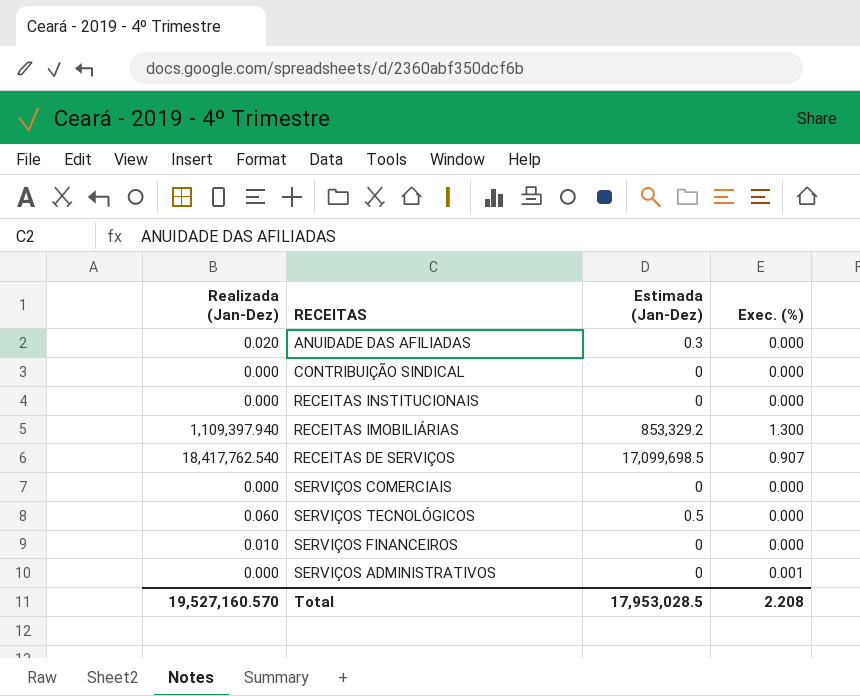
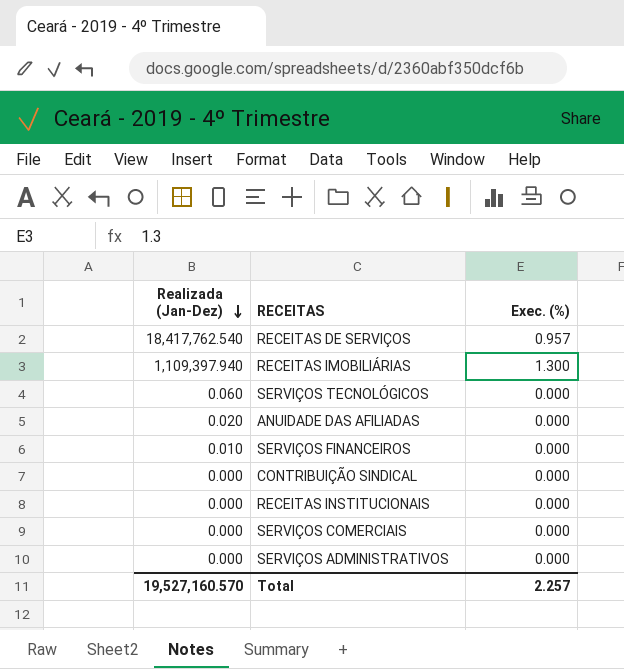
row order: none -> Realizada (Jan-Dez) descending
column Estimada (Jan-Dez) | position: 3 -> none
RECEITAS DE SERVIÇOS | Exec. (%): 0.907 -> 0.957
SERVIÇOS ADMINISTRATIVOS | Exec. (%): 0.001 -> 0.000
Total | Exec. (%): 2.208 -> 2.257

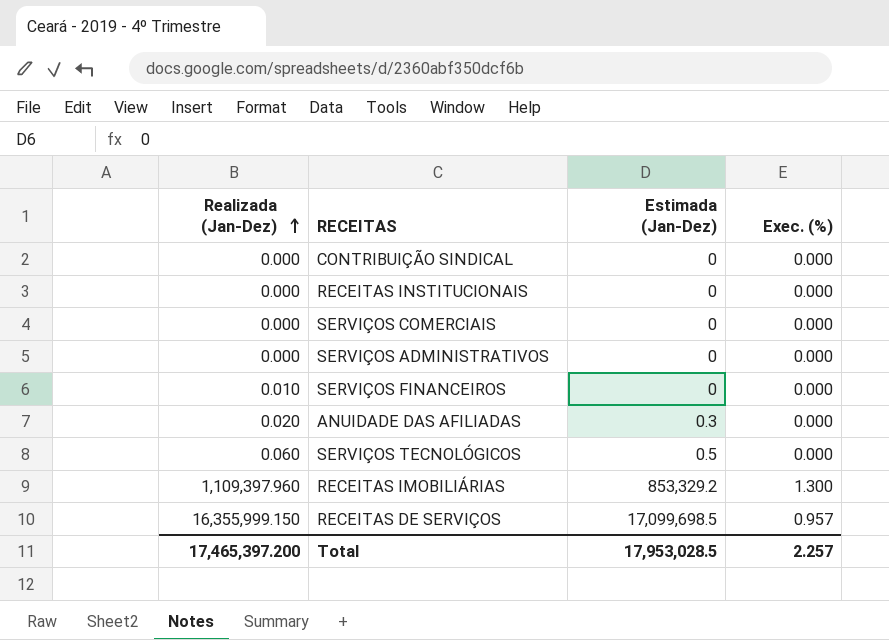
row order: Realizada (Jan-Dez) descending -> Realizada (Jan-Dez) ascending
column Estimada (Jan-Dez) | position: none -> 3
RECEITAS IMOBILIÁRIAS | Realizada (Jan-Dez): 1,109,397.940 -> 1,109,397.960
RECEITAS DE SERVIÇOS | Realizada (Jan-Dez): 18,417,762.540 -> 16,355,999.150
Total | Realizada (Jan-Dez): 19,527,160.570 -> 17,465,397.200

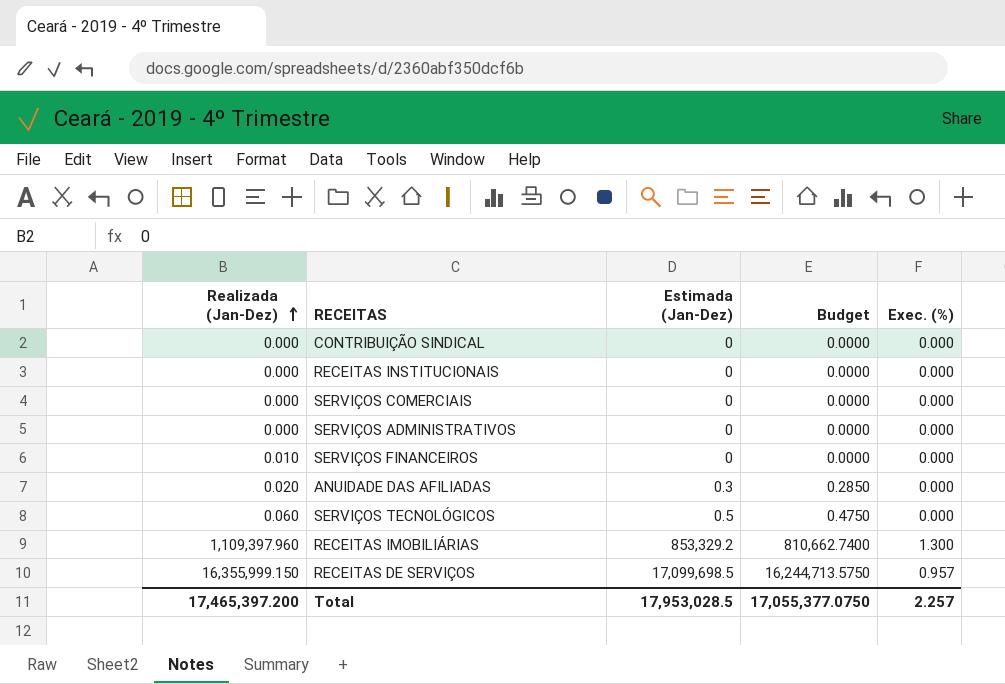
column Budget | formula: none -> [Estimada (Jan-Dez)] * 0.95

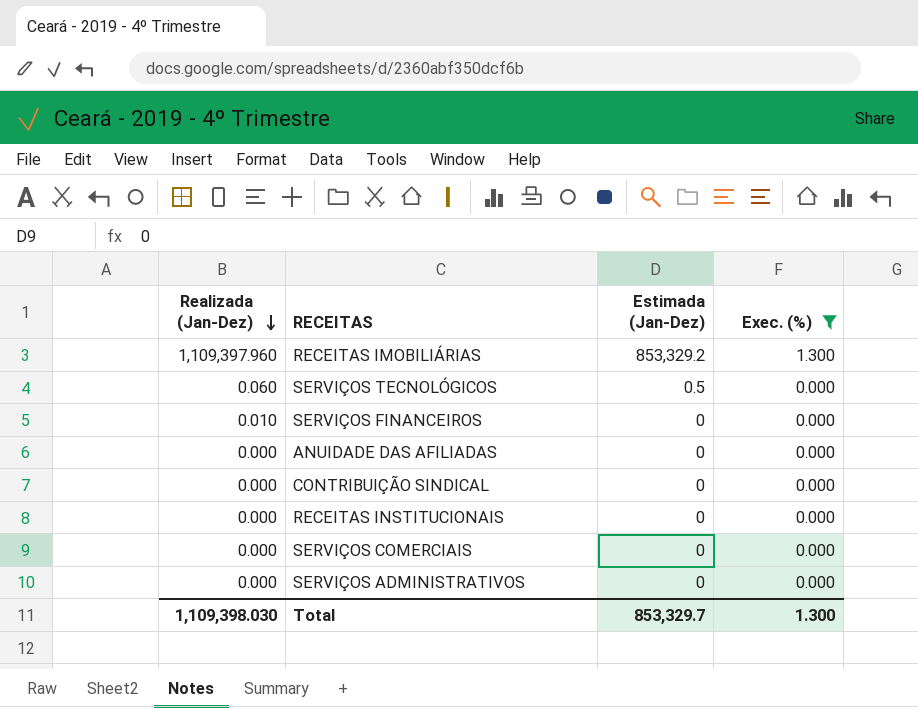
filter: none -> Exec. (%) != 0.957
row order: Realizada (Jan-Dez) ascending -> Realizada (Jan-Dez) descending
column Budget | formula: [Estimada (Jan-Dez)] * 0.95 -> none
ANUIDADE DAS AFILIADAS | Realizada (Jan-Dez): 0.020 -> 0.000
ANUIDADE DAS AFILIADAS | Estimada (Jan-Dez): 0.3 -> 0
Total | Realizada (Jan-Dez): 17,465,397.200 -> 1,109,398.030
Total | Estimada (Jan-Dez): 17,953,028.5 -> 853,329.7
Total | Exec. (%): 2.257 -> 1.300

